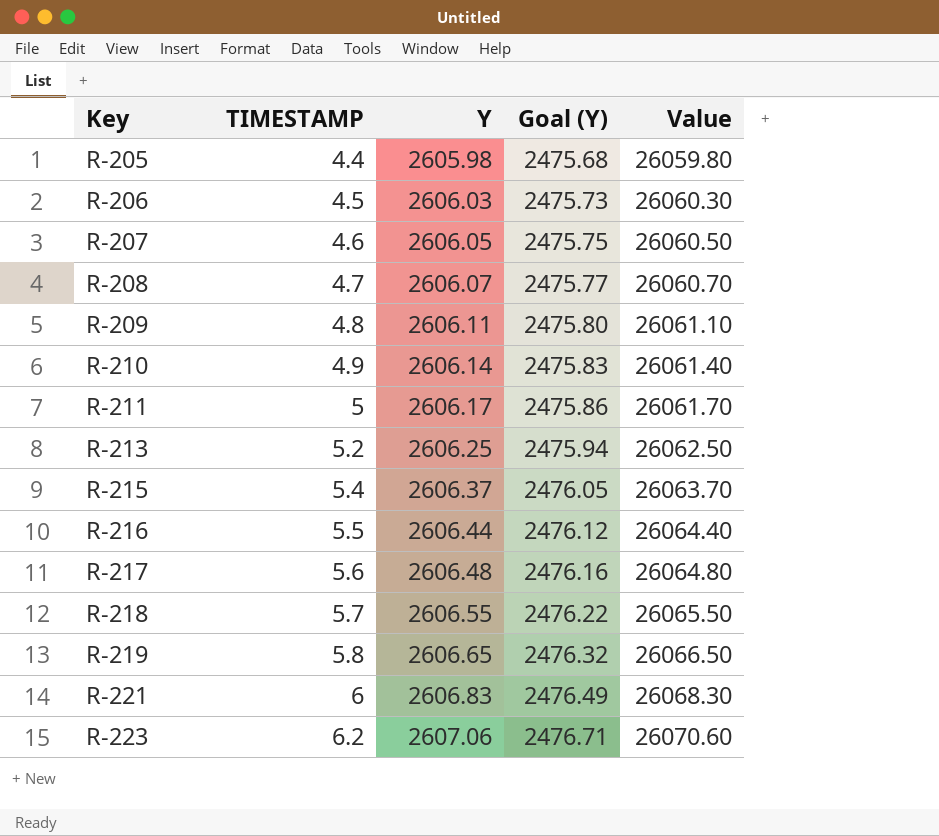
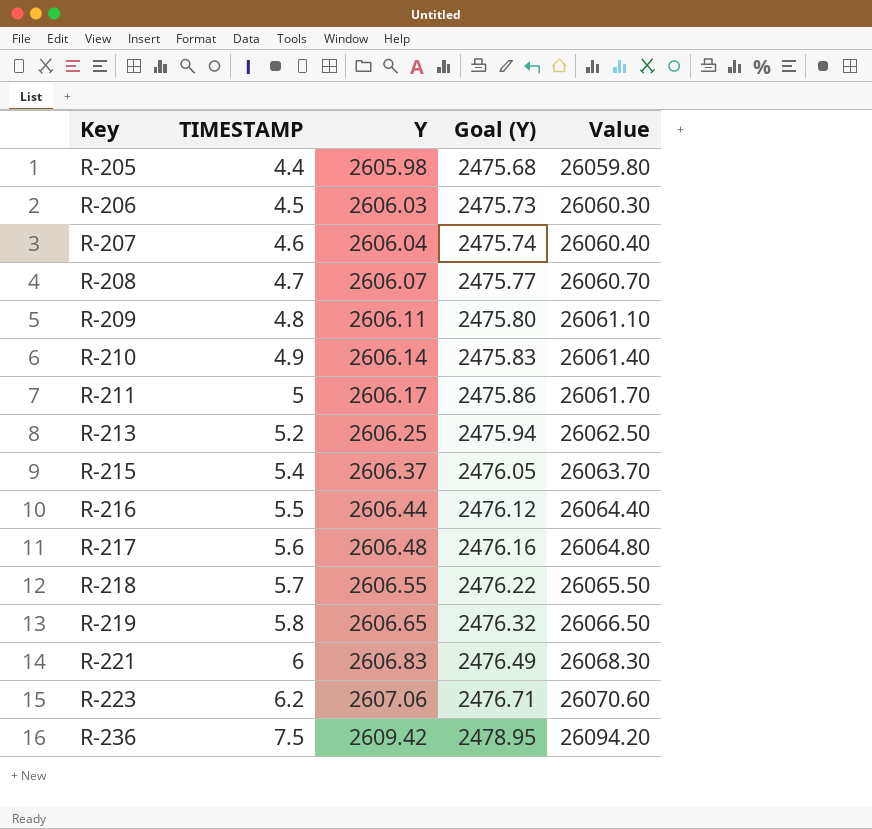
R-207 | Y: 2606.05 -> 2606.04
R-207 | Goal (Y): 2475.75 -> 2475.74
R-207 | Value: 26060.50 -> 26060.40
row R-236: none -> 7.5 | 2609.42 | 2478.95 | 26094.20

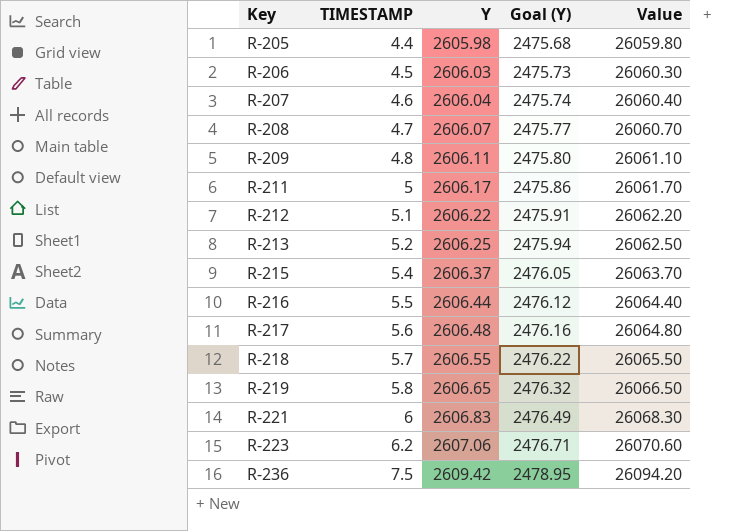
row R-210: 4.9 | 2606.14 | 2475.83 | 26061.40 -> none
row R-212: none -> 5.1 | 2606.22 | 2475.91 | 26062.20

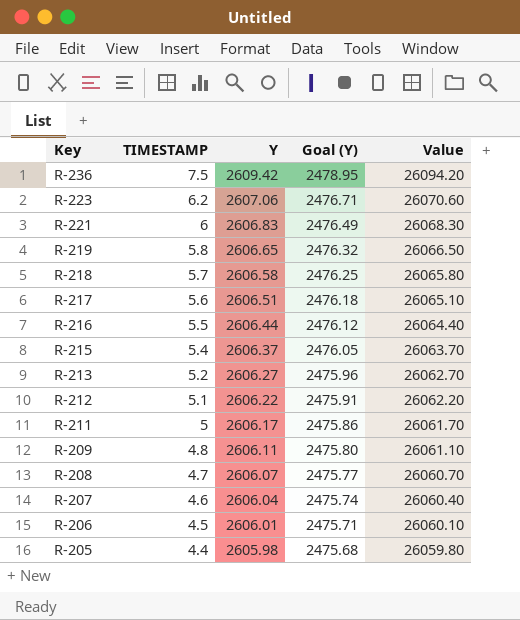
row order: Key ascending -> Key descending
R-218 | Y: 2606.55 -> 2606.58
R-218 | Goal (Y): 2476.22 -> 2476.25
R-218 | Value: 26065.50 -> 26065.80
R-217 | Y: 2606.48 -> 2606.51
R-217 | Goal (Y): 2476.16 -> 2476.18
R-217 | Value: 26064.80 -> 26065.10
R-213 | Y: 2606.25 -> 2606.27
R-213 | Goal (Y): 2475.94 -> 2475.96
R-213 | Value: 26062.50 -> 26062.70
R-206 | Y: 2606.03 -> 2606.01
R-206 | Goal (Y): 2475.73 -> 2475.71
R-206 | Value: 26060.30 -> 26060.10

